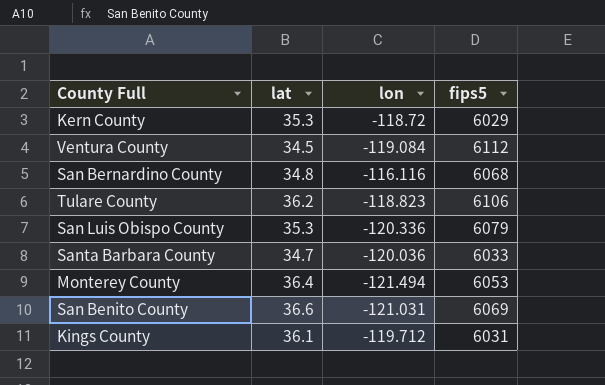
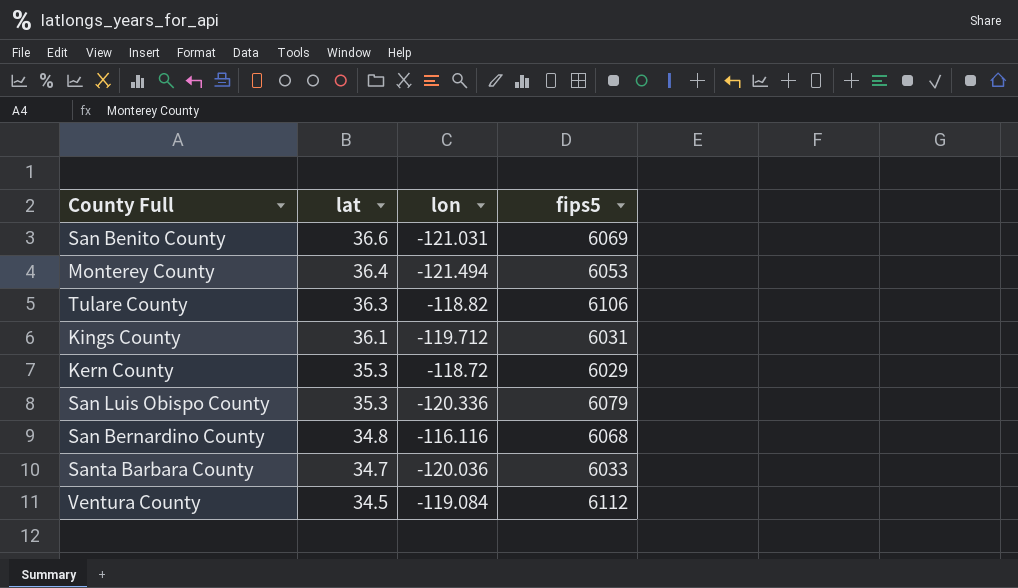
row order: none -> lat descending
Tulare County | lat: 36.2 -> 36.3
Tulare County | lon: -118.823 -> -118.82

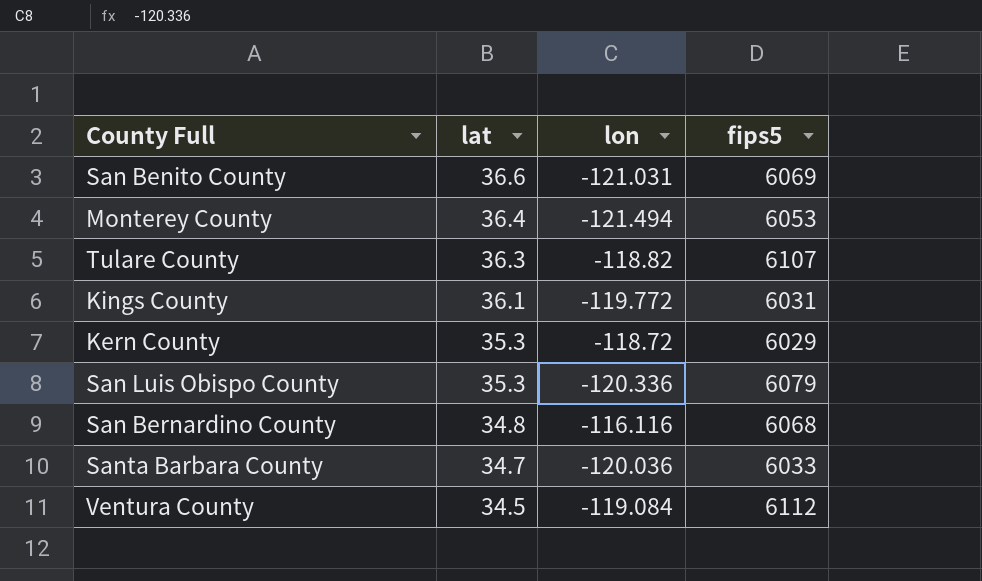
Tulare County | fips5: 6106 -> 6107
Kings County | lon: -119.712 -> -119.772

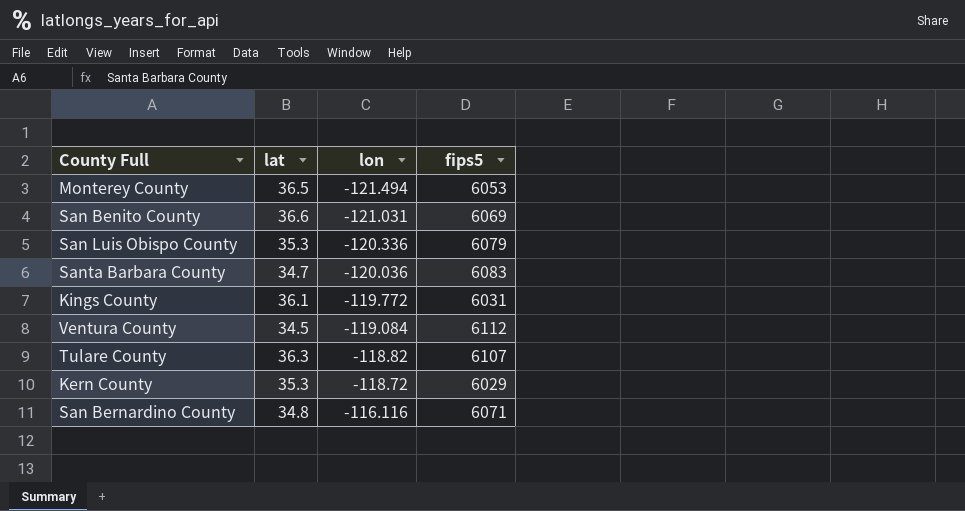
row order: lat descending -> lon ascending
Monterey County | lat: 36.4 -> 36.5
Santa Barbara County | fips5: 6033 -> 6083
San Bernardino County | fips5: 6068 -> 6071

